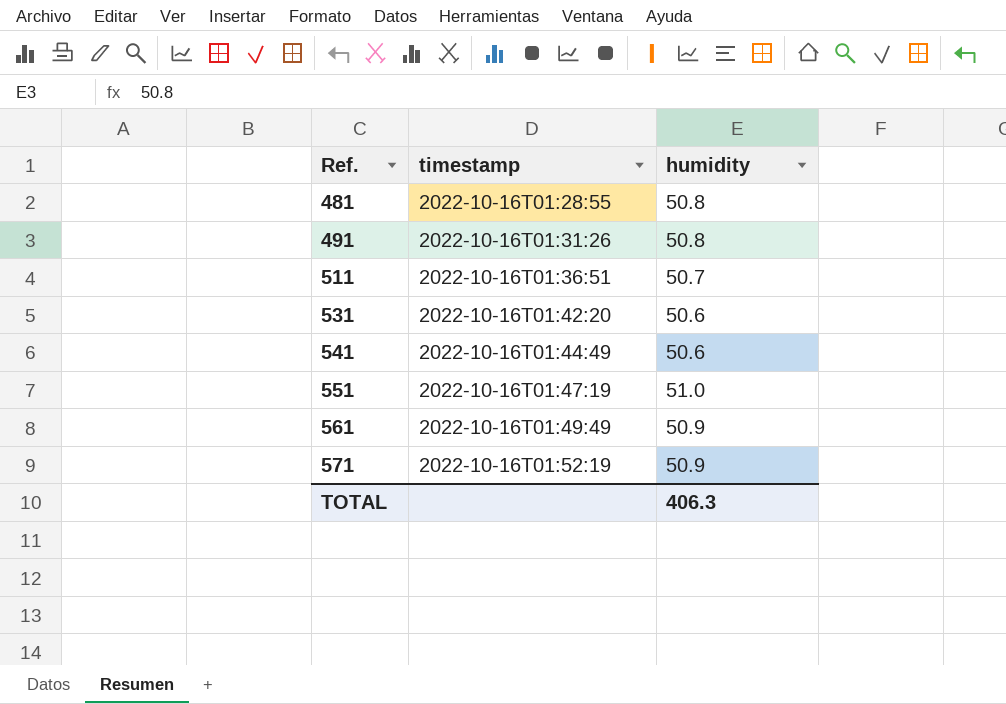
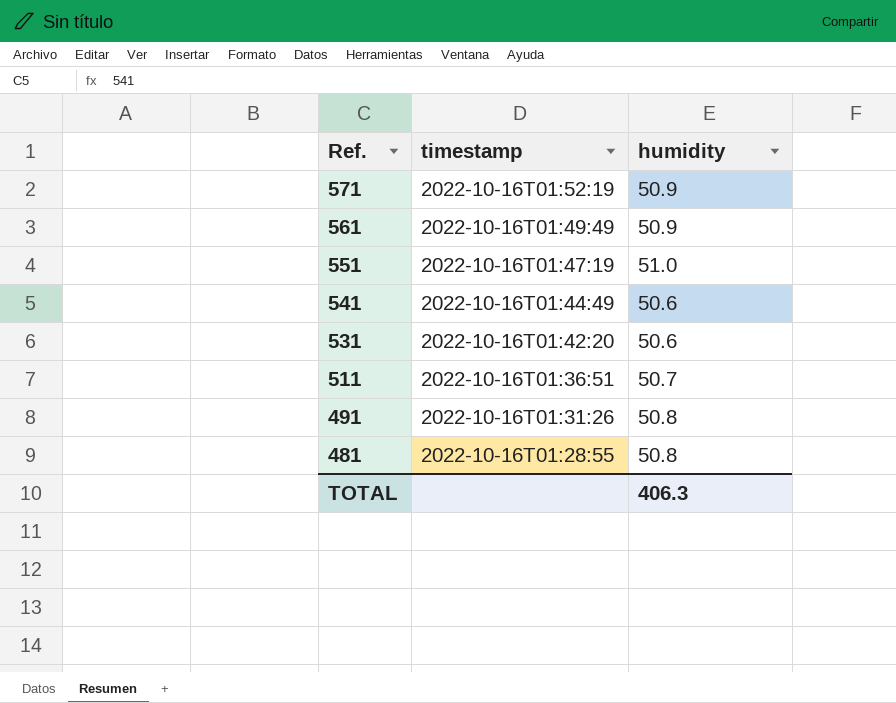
row order: Ref. ascending -> Ref. descending

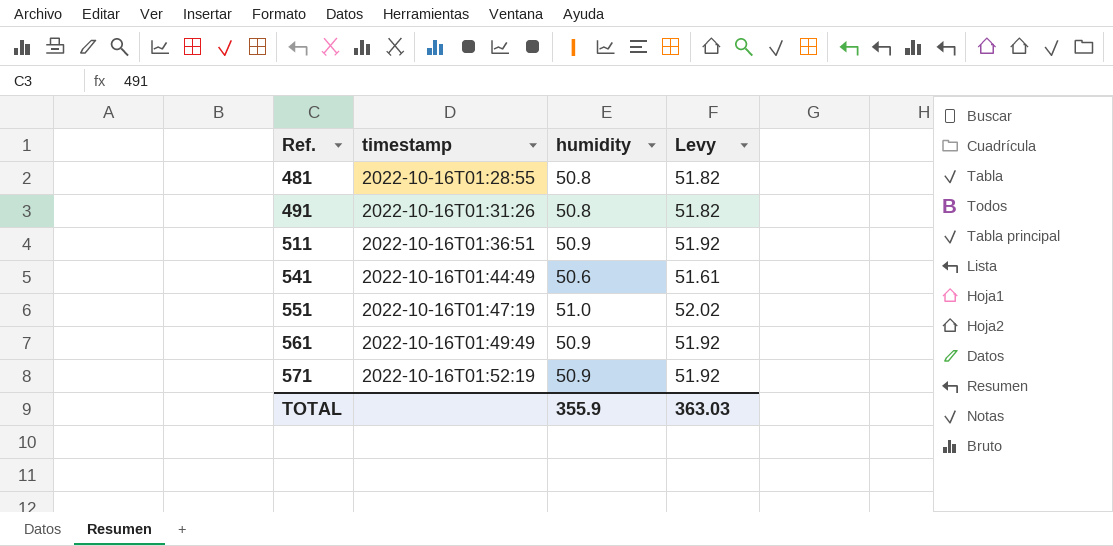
row order: Ref. descending -> Ref. ascending
column Levy | formula: none -> [humidity] * 1.02
row 531: 2022-10-16T01:42:20 | 50.6 -> none
511 | humidity: 50.7 -> 50.9
TOTAL | humidity: 406.3 -> 355.9

